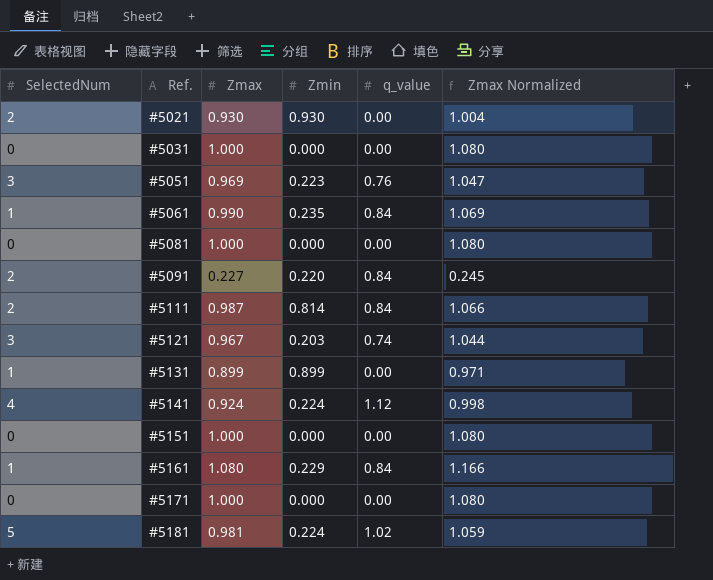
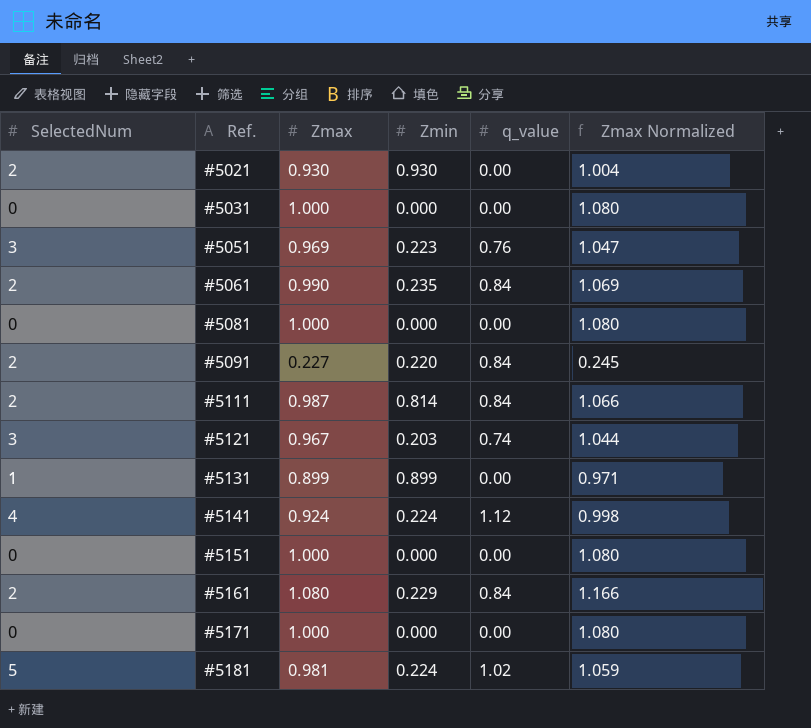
#5061 | SelectedNum: 1 -> 2
#5161 | SelectedNum: 1 -> 2

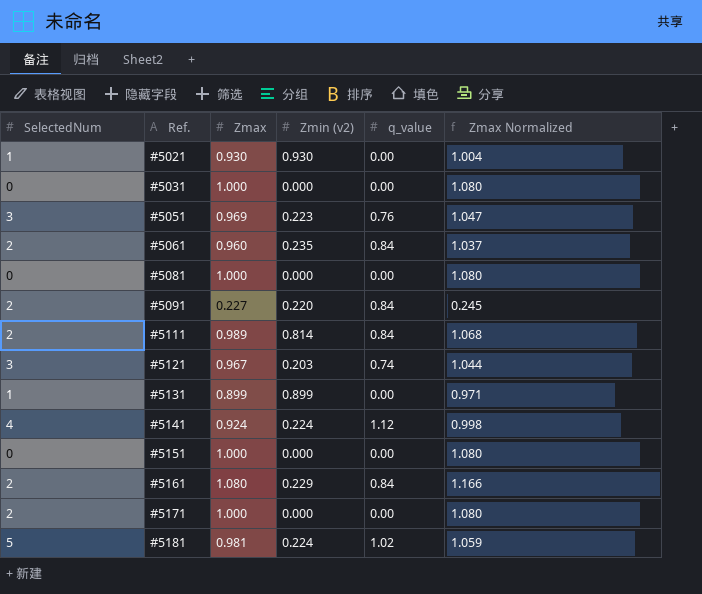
column name: Zmin -> Zmin (v2)
#5021 | SelectedNum: 2 -> 1
#5061 | Zmax: 0.990 -> 0.960
#5061 | Zmax Normalized: 1.069 -> 1.037
#5111 | Zmax: 0.987 -> 0.989
#5111 | Zmax Normalized: 1.066 -> 1.068
#5171 | SelectedNum: 0 -> 2

